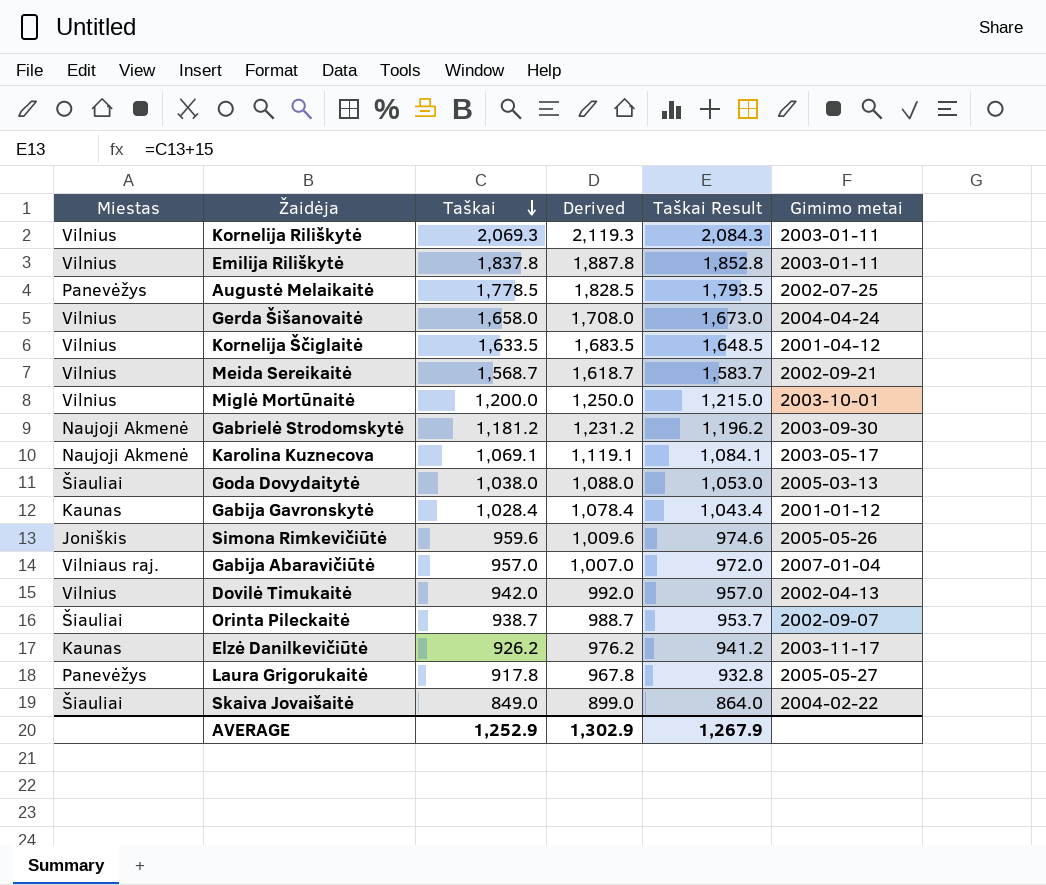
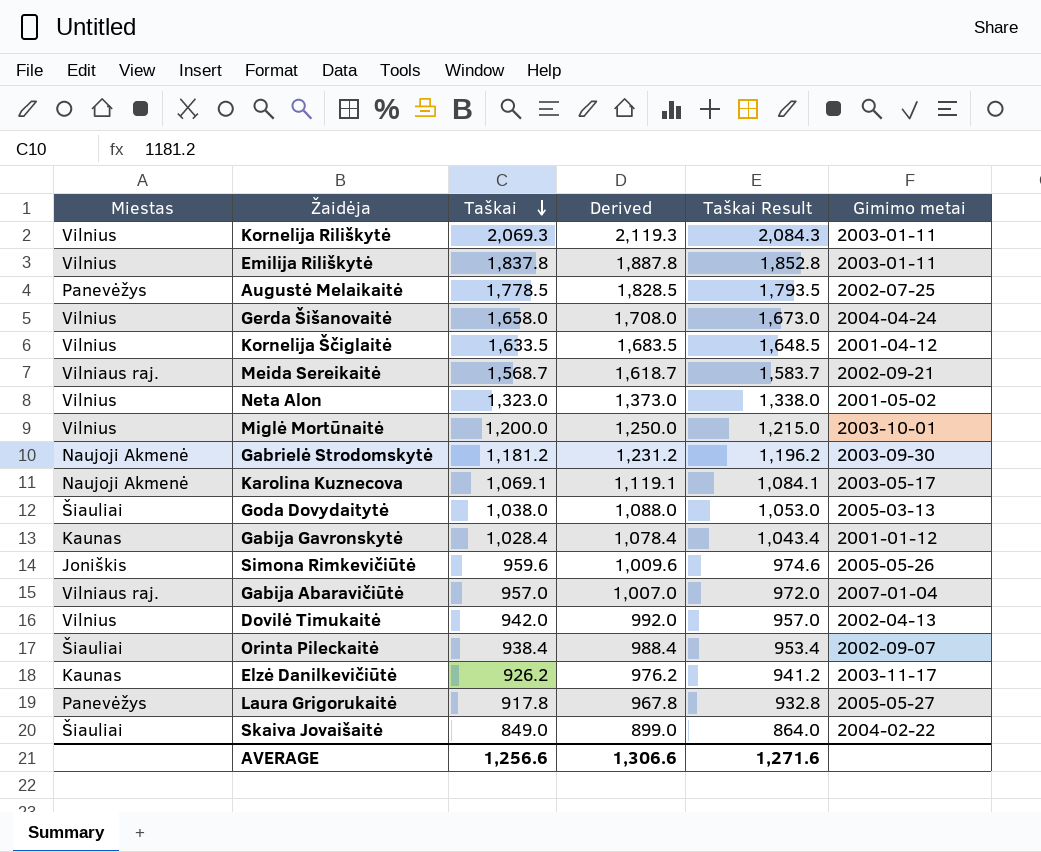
Meida Sereikaitė | Miestas: Vilnius -> Vilniaus raj.
row Neta Alon: none -> Vilnius | 1,323.0 | 1,373.0 | 1,338.0 | 2001-05-02
Orinta Pileckaitė | Taškai: 938.7 -> 938.4
Orinta Pileckaitė | Derived: 988.7 -> 988.4
Orinta Pileckaitė | Taškai Result: 953.7 -> 953.4
AVERAGE | Taškai: 1,252.9 -> 1,256.6
AVERAGE | Derived: 1,302.9 -> 1,306.6
AVERAGE | Taškai Result: 1,267.9 -> 1,271.6

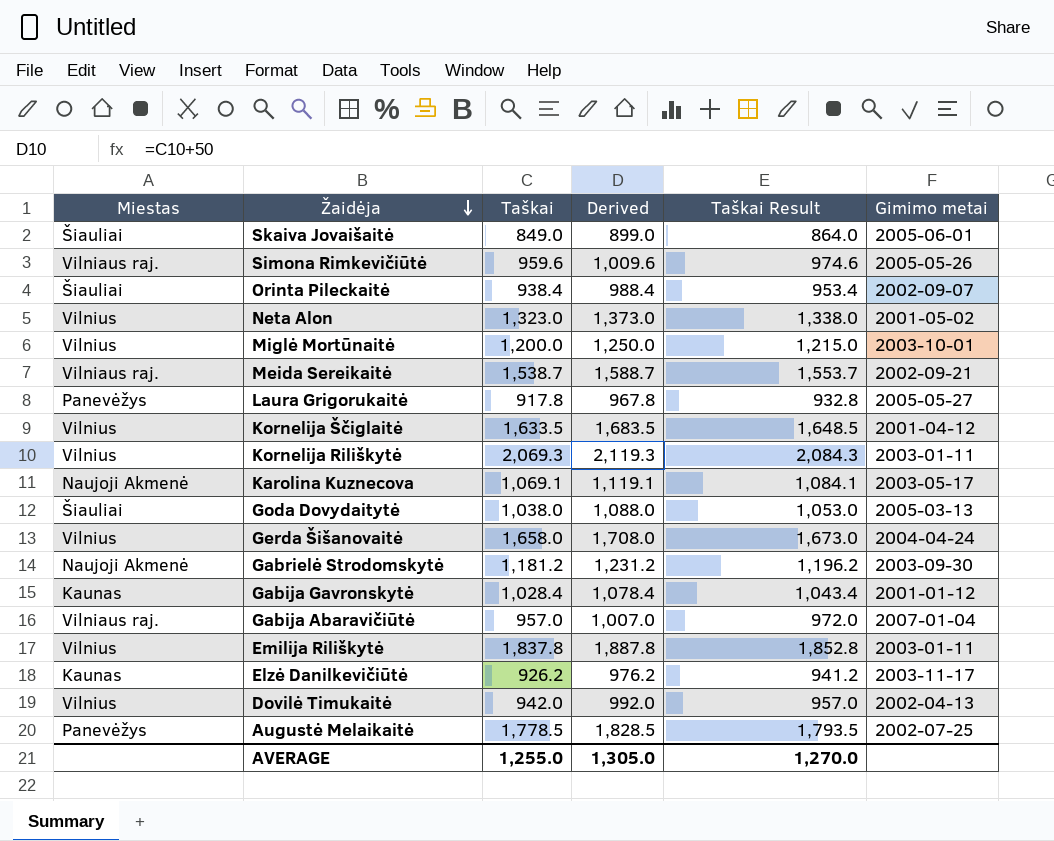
row order: Taškai descending -> Žaidėja descending
Skaiva Jovaišaitė | Gimimo metai: 2004-02-22 -> 2005-06-01
Simona Rimkevičiūtė | Miestas: Joniškis -> Vilniaus raj.
Meida Sereikaitė | Taškai: 1,568.7 -> 1,538.7
Meida Sereikaitė | Derived: 1,618.7 -> 1,588.7
Meida Sereikaitė | Taškai Result: 1,583.7 -> 1,553.7
AVERAGE | Taškai: 1,256.6 -> 1,255.0
AVERAGE | Derived: 1,306.6 -> 1,305.0
AVERAGE | Taškai Result: 1,271.6 -> 1,270.0

